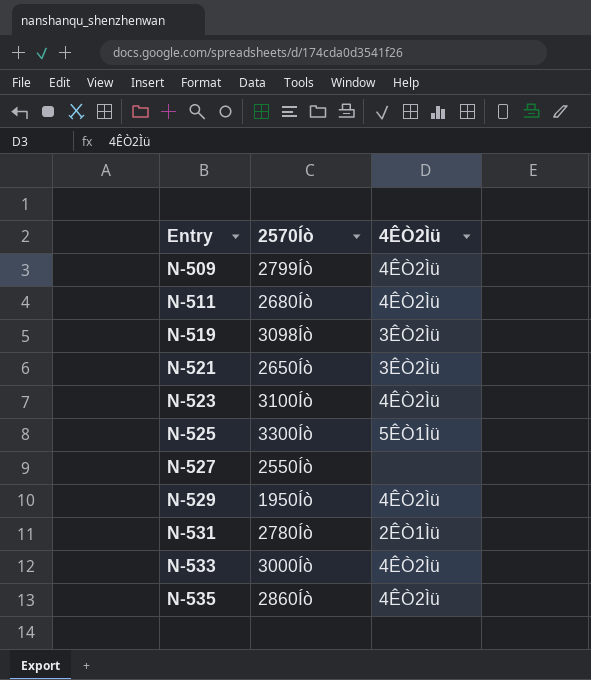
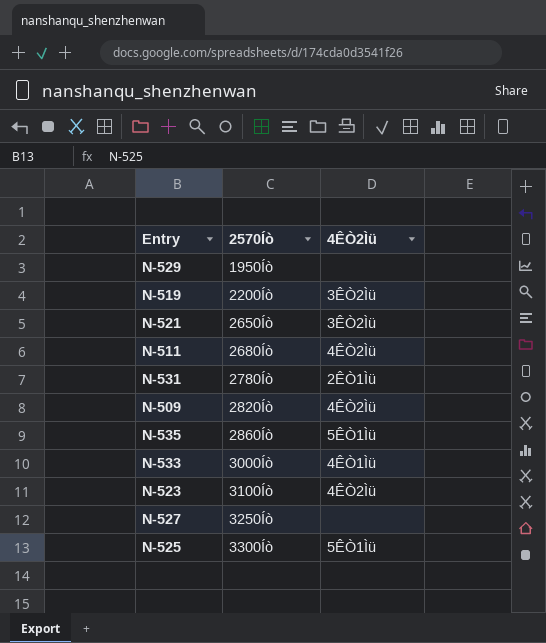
row order: Entry ascending -> 2570Íò ascending
N-529 | 4ÊÒ2Ìü: 4ÊÒ2Ìü -> none
N-519 | 2570Íò: 3098Íò -> 2200Íò
N-509 | 2570Íò: 2799Íò -> 2820Íò
N-535 | 4ÊÒ2Ìü: 4ÊÒ2Ìü -> 5ÊÒ1Ìü
N-533 | 4ÊÒ2Ìü: 4ÊÒ2Ìü -> 4ÊÒ1Ìü
N-527 | 2570Íò: 2550Íò -> 3250Íò

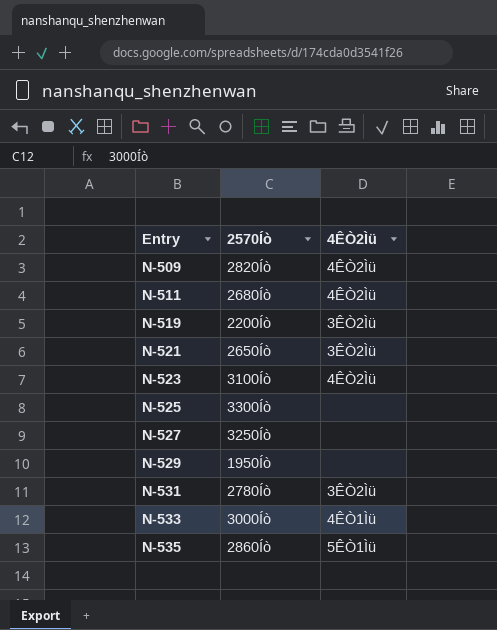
row order: 2570Íò ascending -> Entry ascending
N-525 | 4ÊÒ2Ìü: 5ÊÒ1Ìü -> none
N-531 | 4ÊÒ2Ìü: 2ÊÒ1Ìü -> 3ÊÒ2Ìü

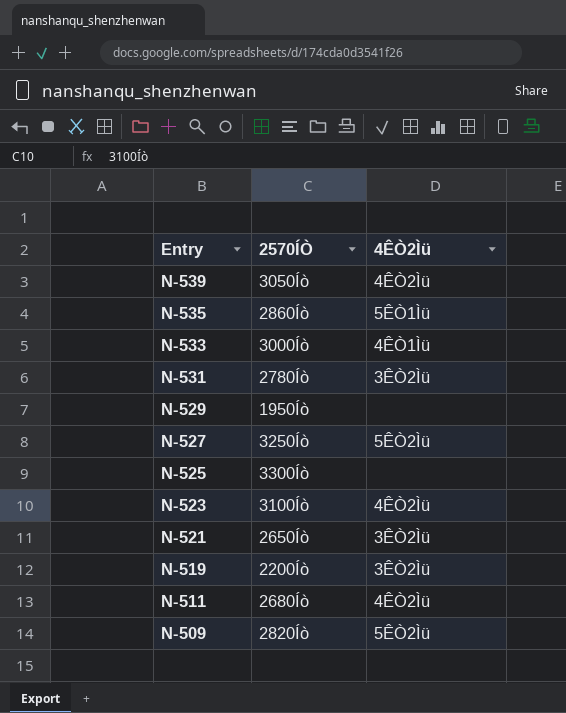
row order: Entry ascending -> Entry descending
column name: 2570Íò -> 2570ÍÒ
row N-539: none -> 3050Íò | 4ÊÒ2Ìü
N-527 | 4ÊÒ2Ìü: none -> 5ÊÒ2Ìü
N-509 | 4ÊÒ2Ìü: 4ÊÒ2Ìü -> 5ÊÒ2Ìü

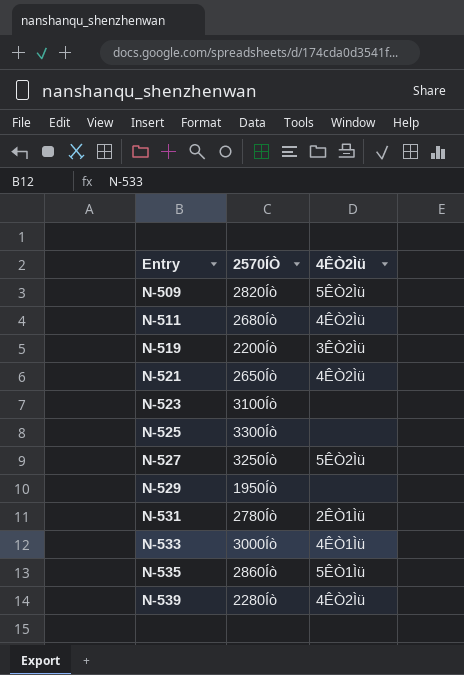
row order: Entry descending -> Entry ascending
N-521 | 4ÊÒ2Ìü: 3ÊÒ2Ìü -> 4ÊÒ2Ìü
N-523 | 4ÊÒ2Ìü: 4ÊÒ2Ìü -> none
N-531 | 4ÊÒ2Ìü: 3ÊÒ2Ìü -> 2ÊÒ1Ìü
N-539 | 2570ÍÒ: 3050Íò -> 2280Íò

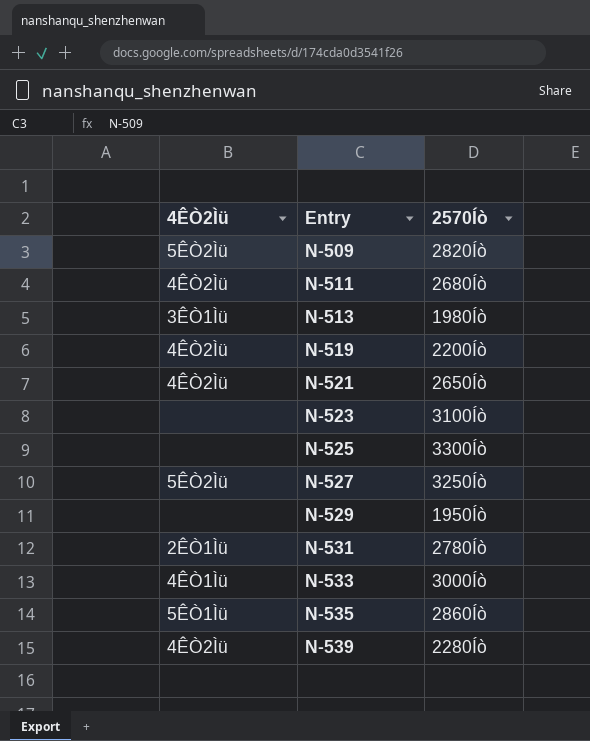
column 4ÊÒ2Ìü | position: 3 -> 1
column name: 2570ÍÒ -> 2570Íò
row N-513: none -> 3ÊÒ1Ìü | 1980Íò
N-519 | 4ÊÒ2Ìü: 3ÊÒ2Ìü -> 4ÊÒ2Ìü

